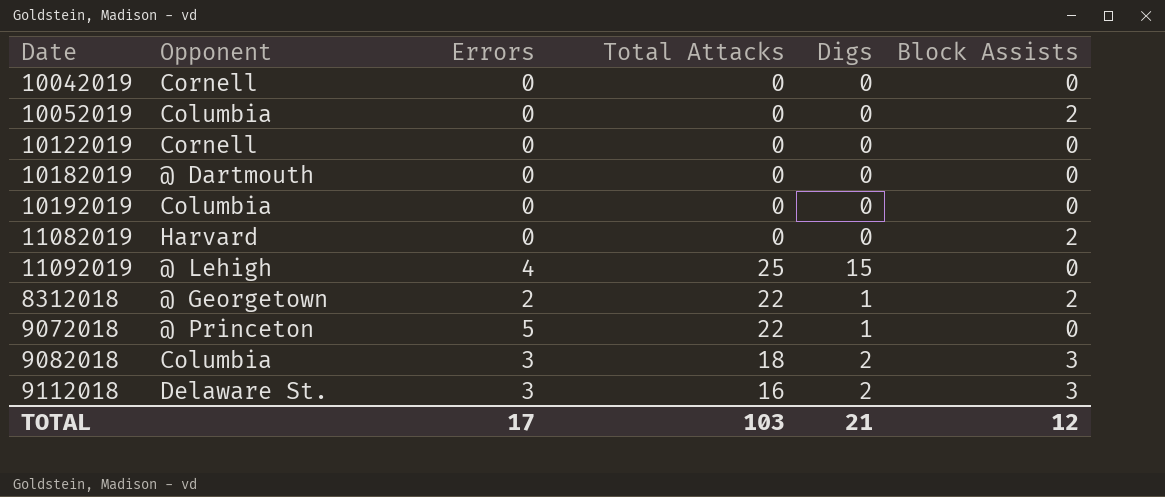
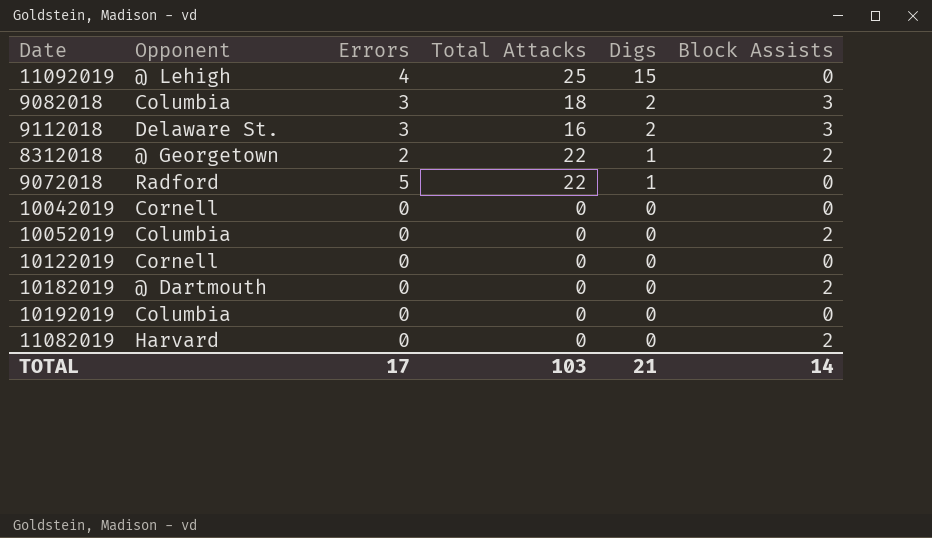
row order: none -> Digs descending
9072018 | Opponent: @ Princeton -> Radford
10182019 | Block Assists: 0 -> 2
TOTAL | Block Assists: 12 -> 14

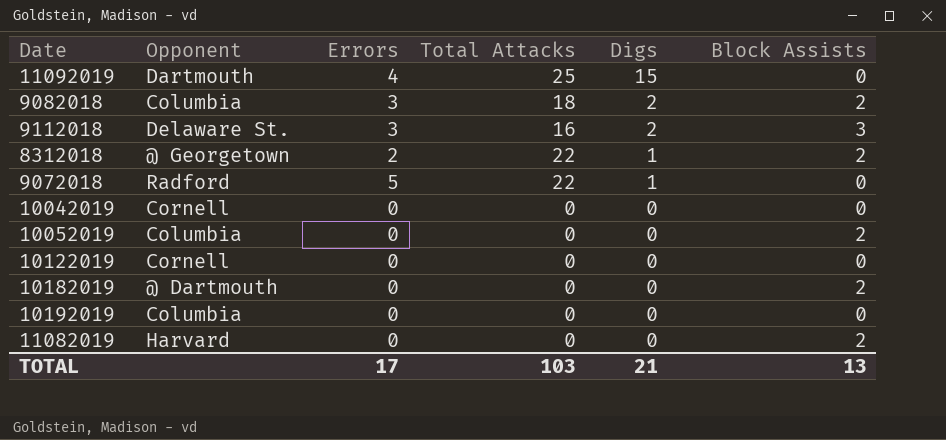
11092019 | Opponent: @ Lehigh -> Dartmouth
9082018 | Block Assists: 3 -> 2
TOTAL | Block Assists: 14 -> 13

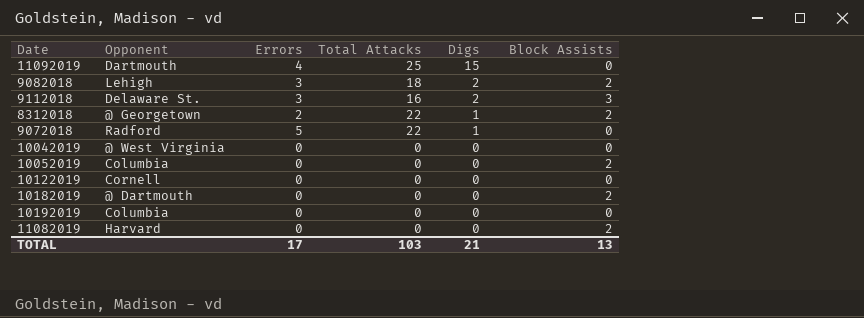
9082018 | Opponent: Columbia -> Lehigh
10042019 | Opponent: Cornell -> @ West Virginia

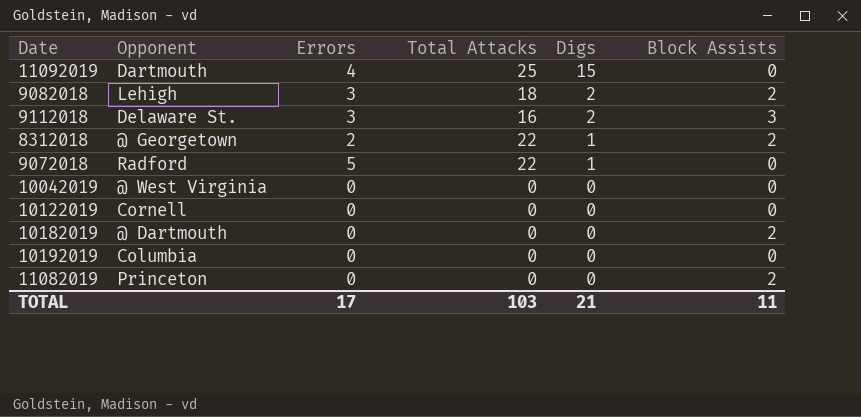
row 10052019: Columbia | 0 | 0 | 0 | 2 -> none
11082019 | Opponent: Harvard -> Princeton
TOTAL | Block Assists: 13 -> 11

